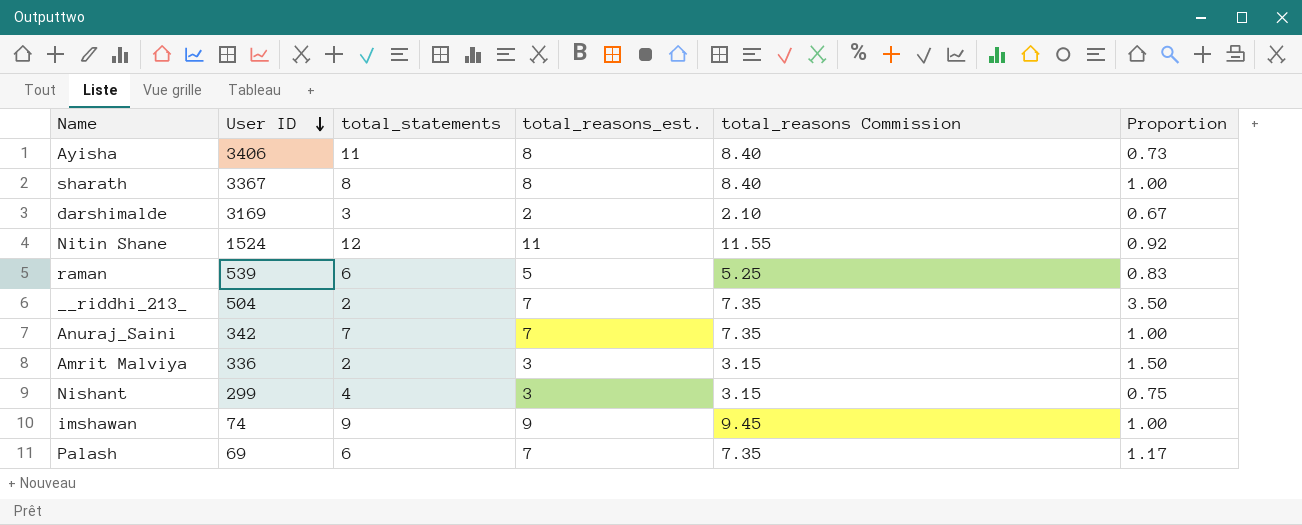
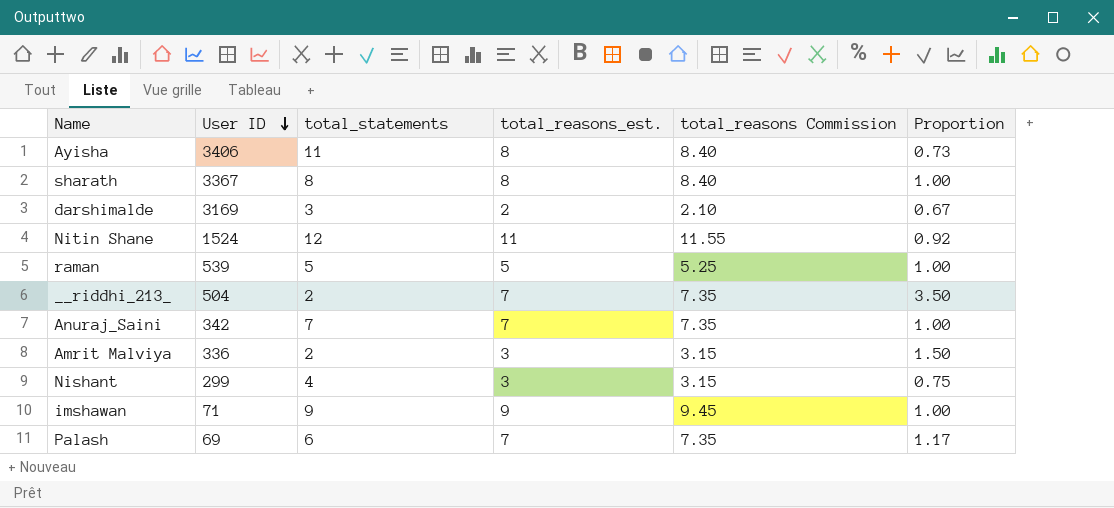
raman | total_statements: 6 -> 5
raman | Proportion: 0.83 -> 1.00
imshawan | User ID: 74 -> 71

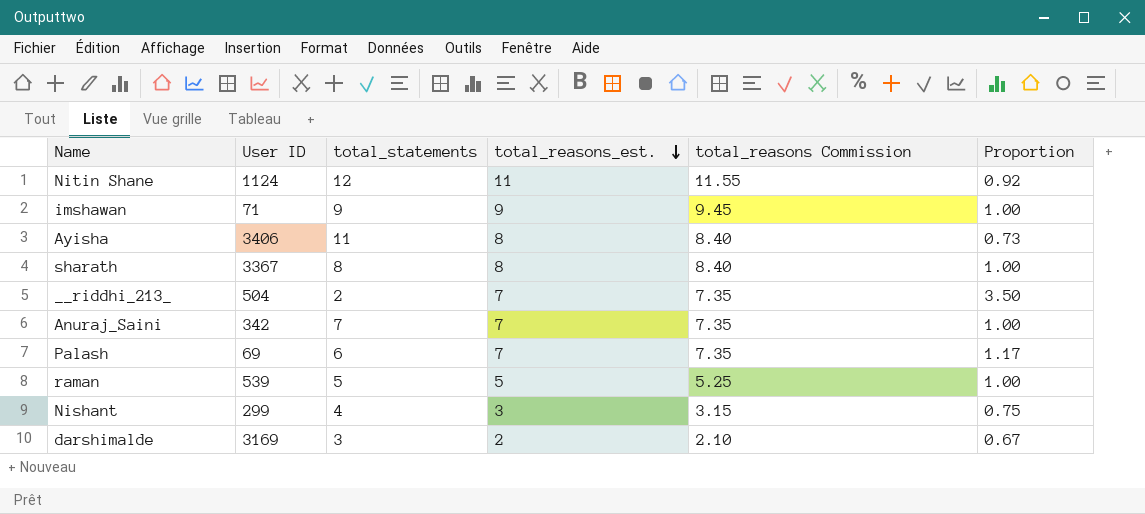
row order: User ID descending -> total_reasons_est. descending
row Amrit Malviya: 336 | 2 | 3 | 3.15 | 1.50 -> none
Nitin Shane | User ID: 1524 -> 1124

